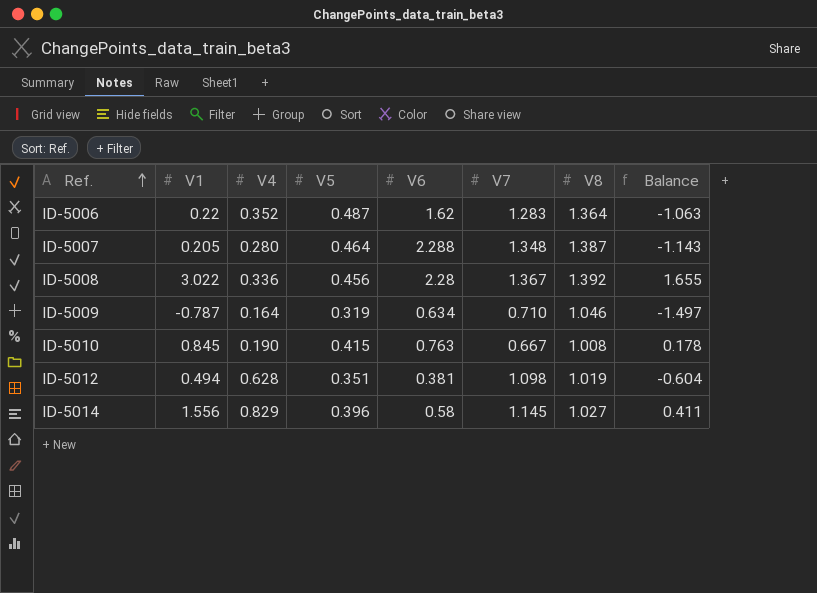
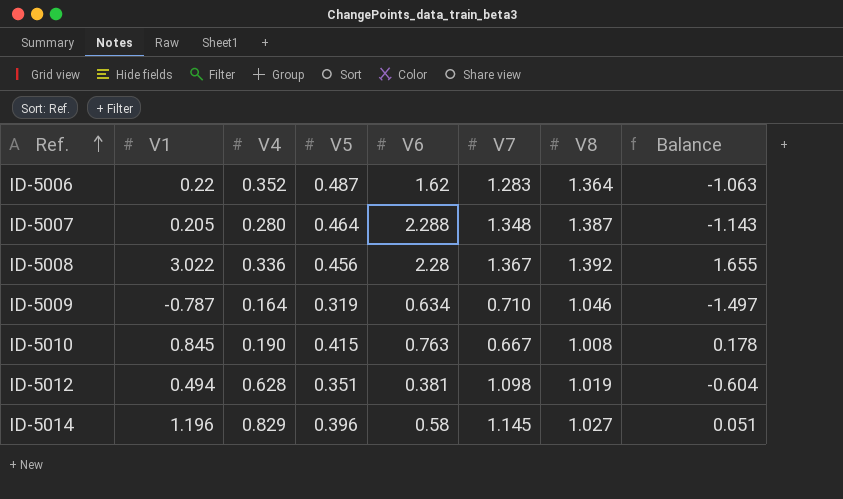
ID-5014 | V1: 1.556 -> 1.196
ID-5014 | Balance: 0.411 -> 0.051

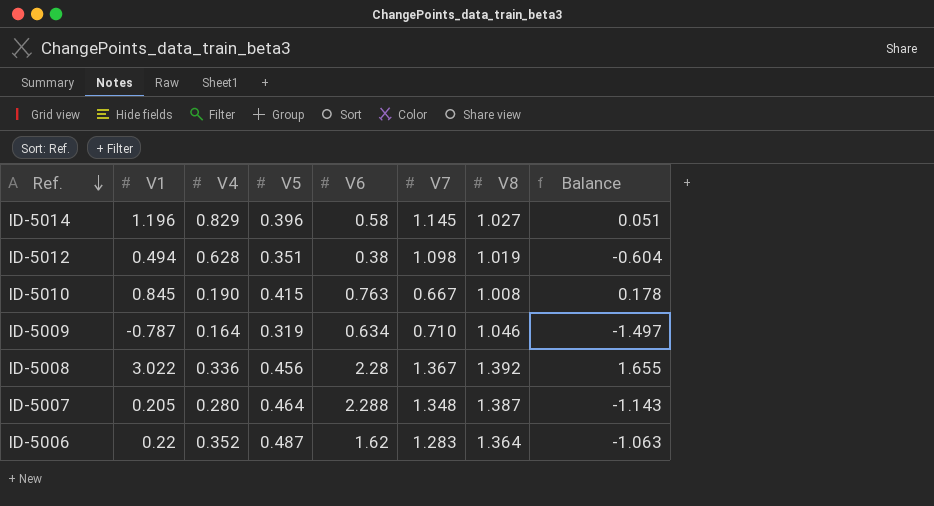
row order: Ref. ascending -> Ref. descending
ID-5012 | V6: 0.381 -> 0.38

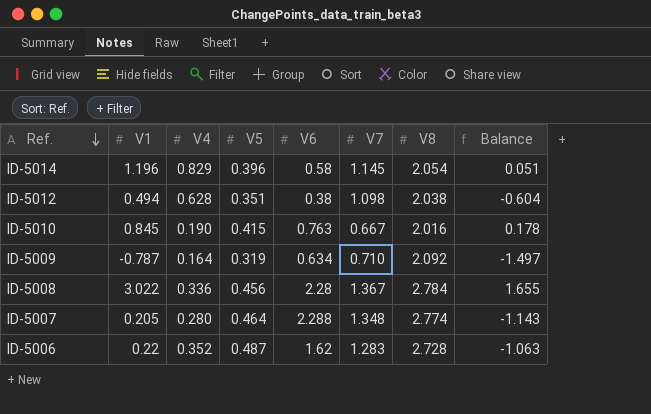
ID-5014 | V8: 1.027 -> 2.054
ID-5012 | V8: 1.019 -> 2.038
ID-5010 | V8: 1.008 -> 2.016
ID-5009 | V8: 1.046 -> 2.092
ID-5008 | V8: 1.392 -> 2.784
ID-5007 | V8: 1.387 -> 2.774
ID-5006 | V8: 1.364 -> 2.728

